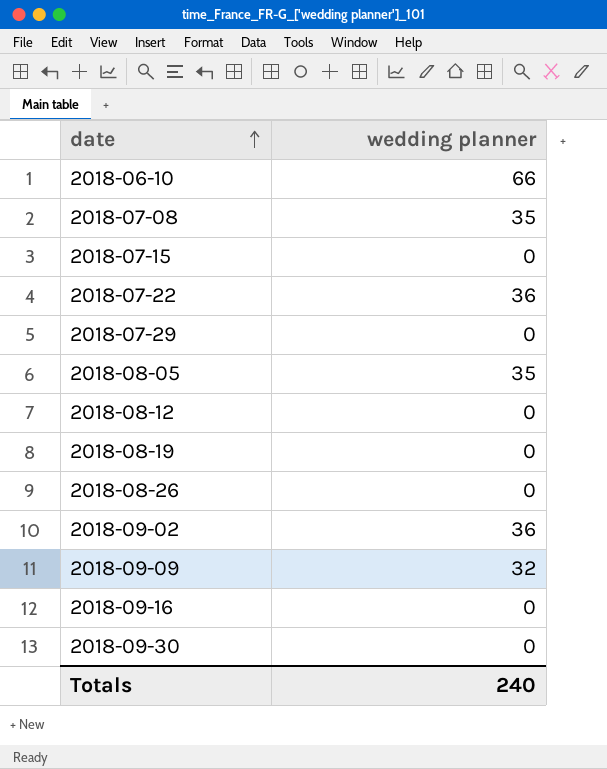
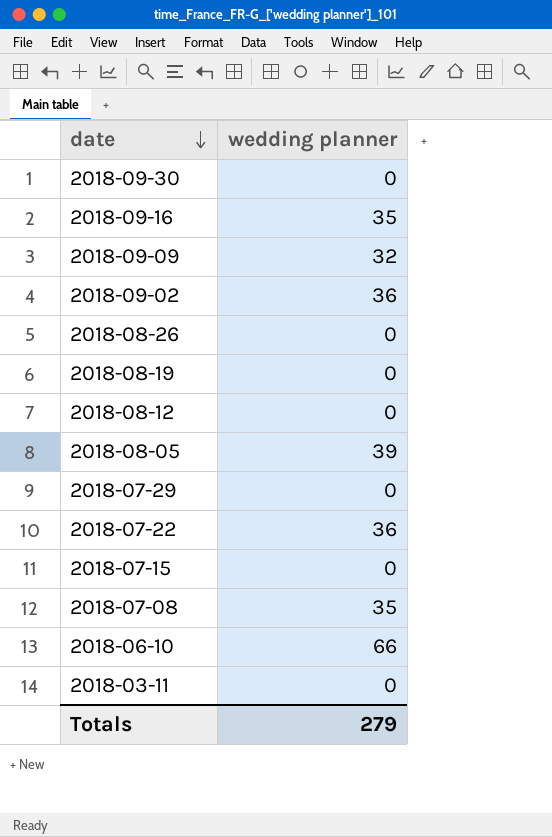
row order: date ascending -> date descending
2018-09-16 | wedding planner: 0 -> 35
2018-08-05 | wedding planner: 35 -> 39
row 2018-03-11: none -> 0
Totals | wedding planner: 240 -> 279

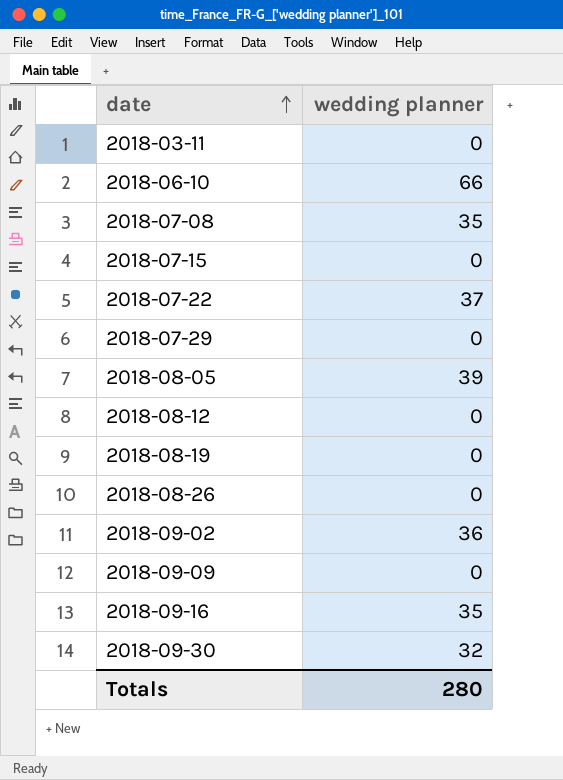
row order: date descending -> date ascending
2018-07-22 | wedding planner: 36 -> 37
2018-09-09 | wedding planner: 32 -> 0
2018-09-30 | wedding planner: 0 -> 32
Totals | wedding planner: 279 -> 280

